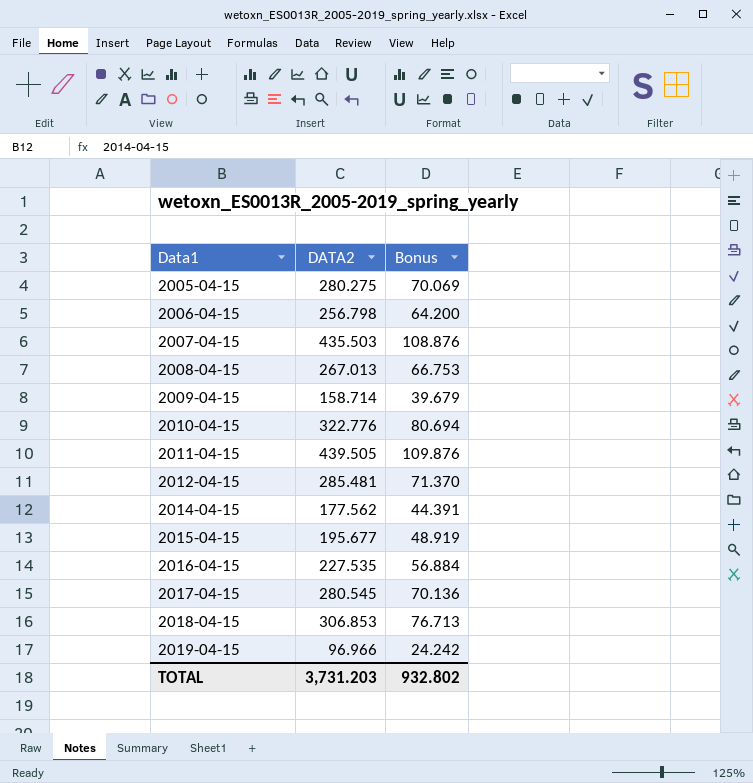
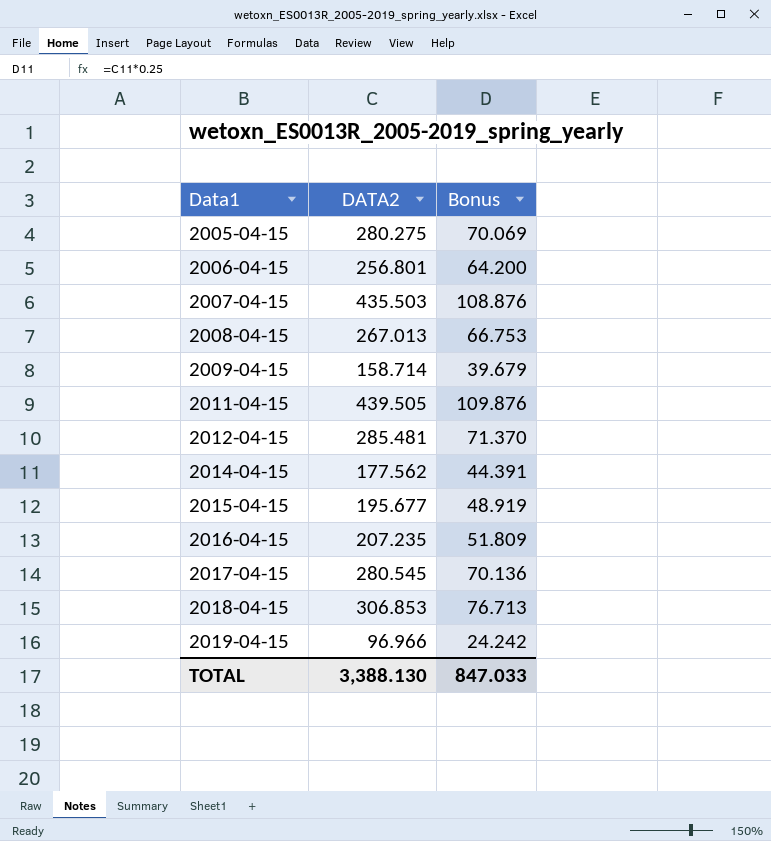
row 2010-04-15: 322.776 | 80.694 -> none
2006-04-15 | DATA2: 256.798 -> 256.801
2016-04-15 | DATA2: 227.535 -> 207.235
2016-04-15 | Bonus: 56.884 -> 51.809
TOTAL | DATA2: 3,731.203 -> 3,388.130
TOTAL | Bonus: 932.802 -> 847.033

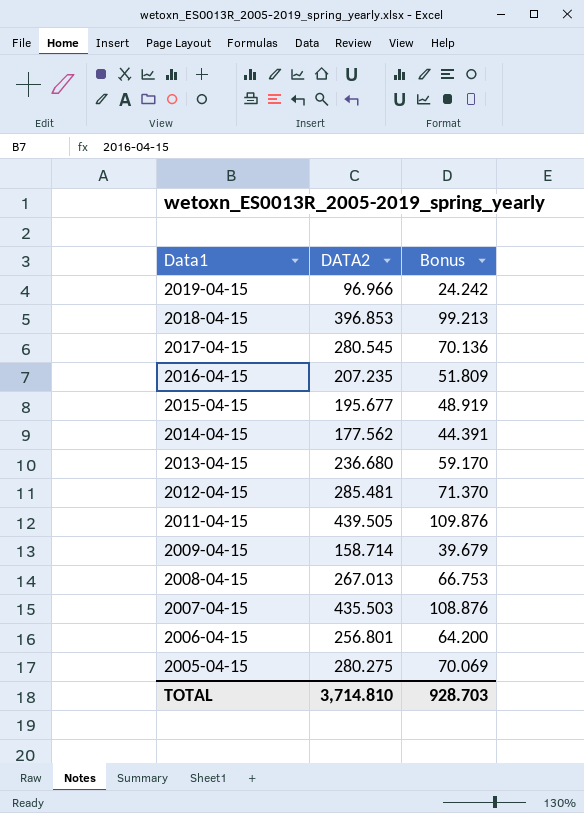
row order: Data1 ascending -> Data1 descending
2018-04-15 | DATA2: 306.853 -> 396.853
2018-04-15 | Bonus: 76.713 -> 99.213
row 2013-04-15: none -> 236.680 | 59.170
TOTAL | DATA2: 3,388.130 -> 3,714.810
TOTAL | Bonus: 847.033 -> 928.703

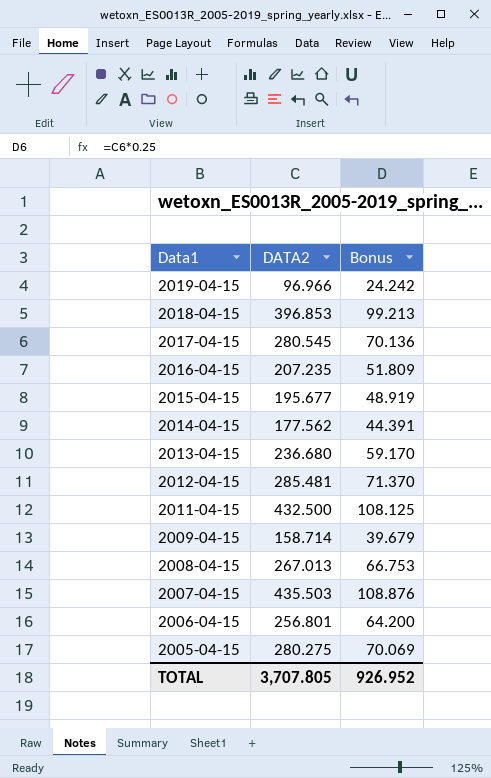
2011-04-15 | DATA2: 439.505 -> 432.500
2011-04-15 | Bonus: 109.876 -> 108.125
TOTAL | DATA2: 3,714.810 -> 3,707.805
TOTAL | Bonus: 928.703 -> 926.952

